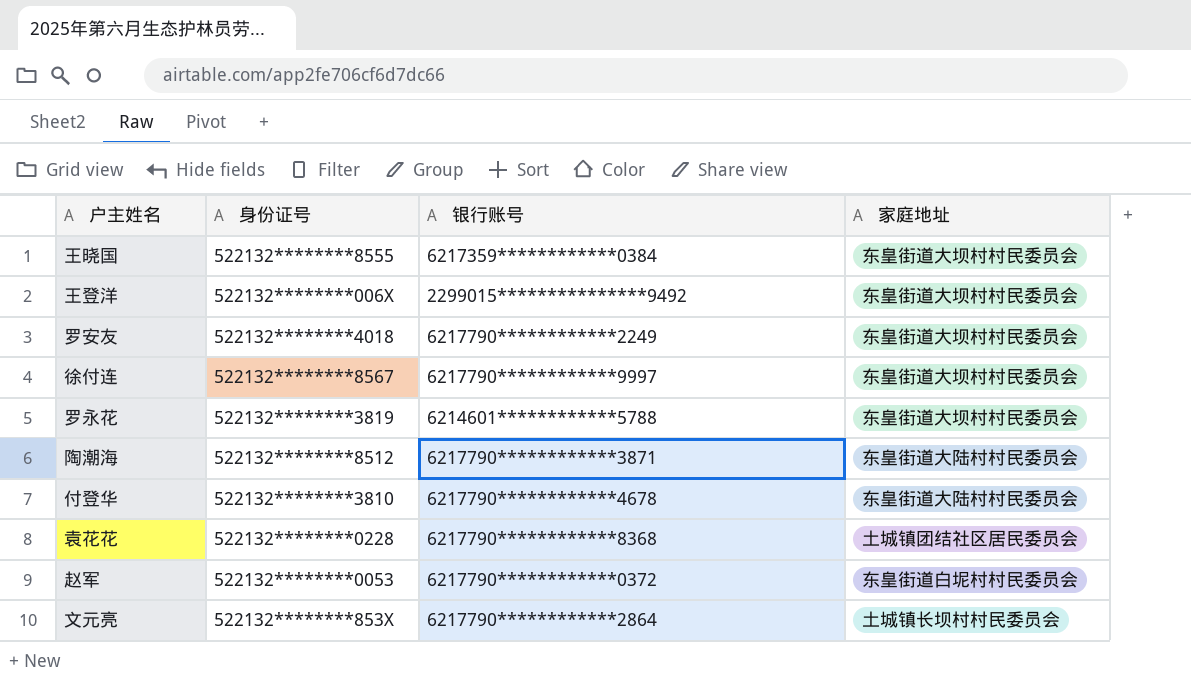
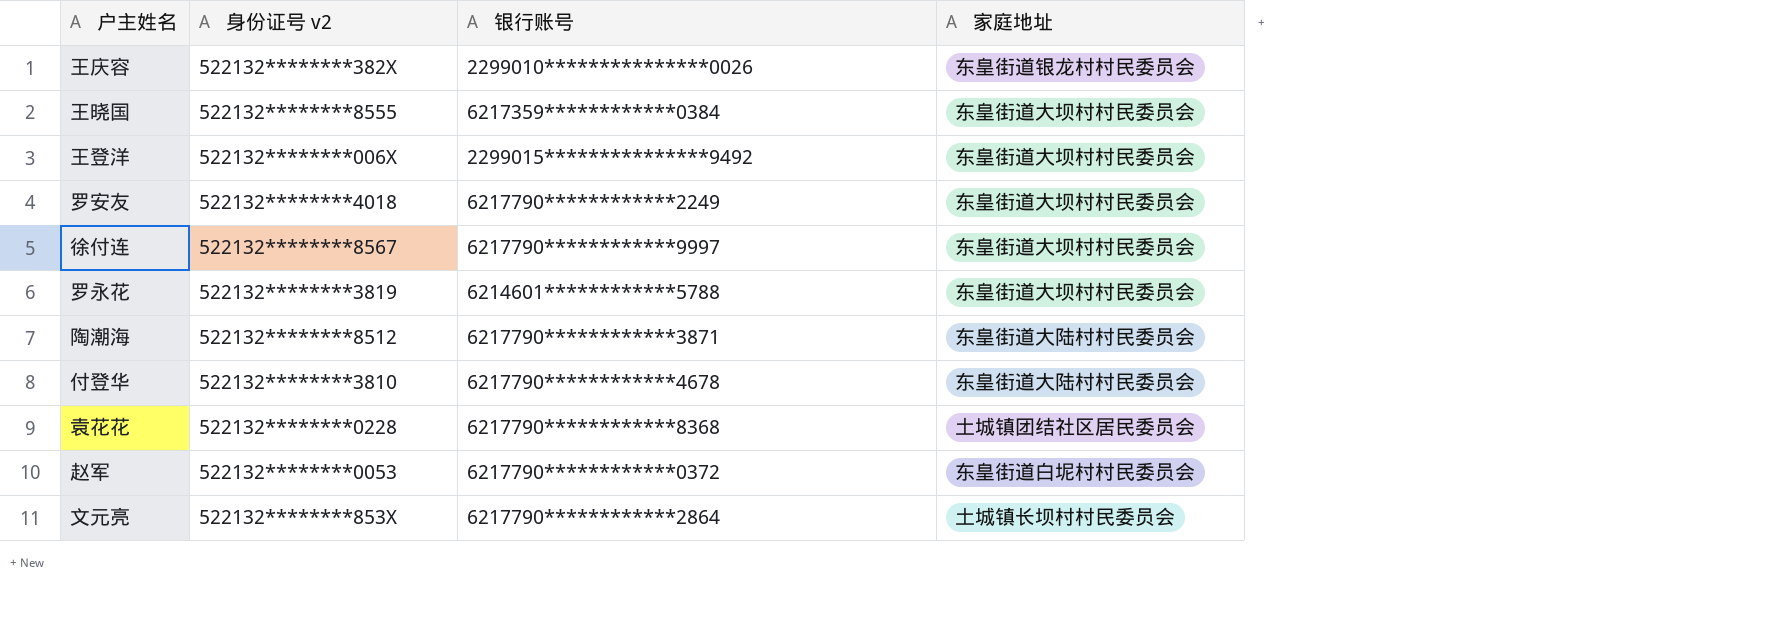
column name: 身份证号 -> 身份证号 v2
row 王庆容: none -> 522132********382X | 2299010***************0026 | 东皇街道银龙村村民委员会

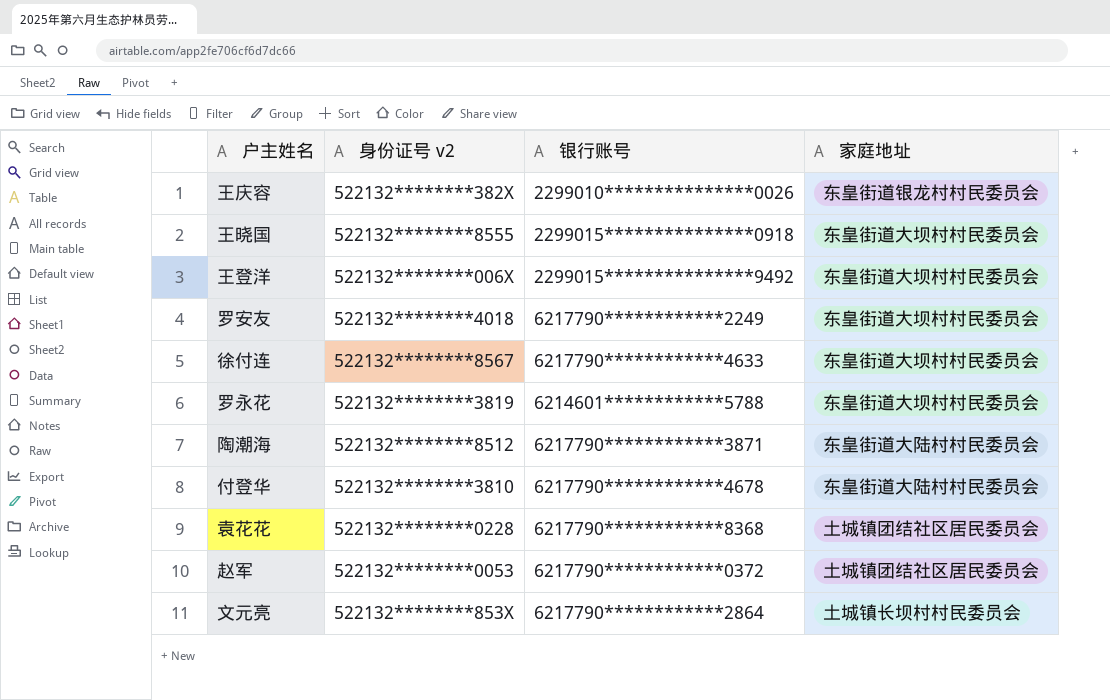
王晓国 | 银行账号: 6217359************0384 -> 2299015***************0918
徐付连 | 银行账号: 6217790************9997 -> 6217790************4633
赵军 | 家庭地址: 东皇街道白坭村村民委员会 -> 土城镇团结社区居民委员会

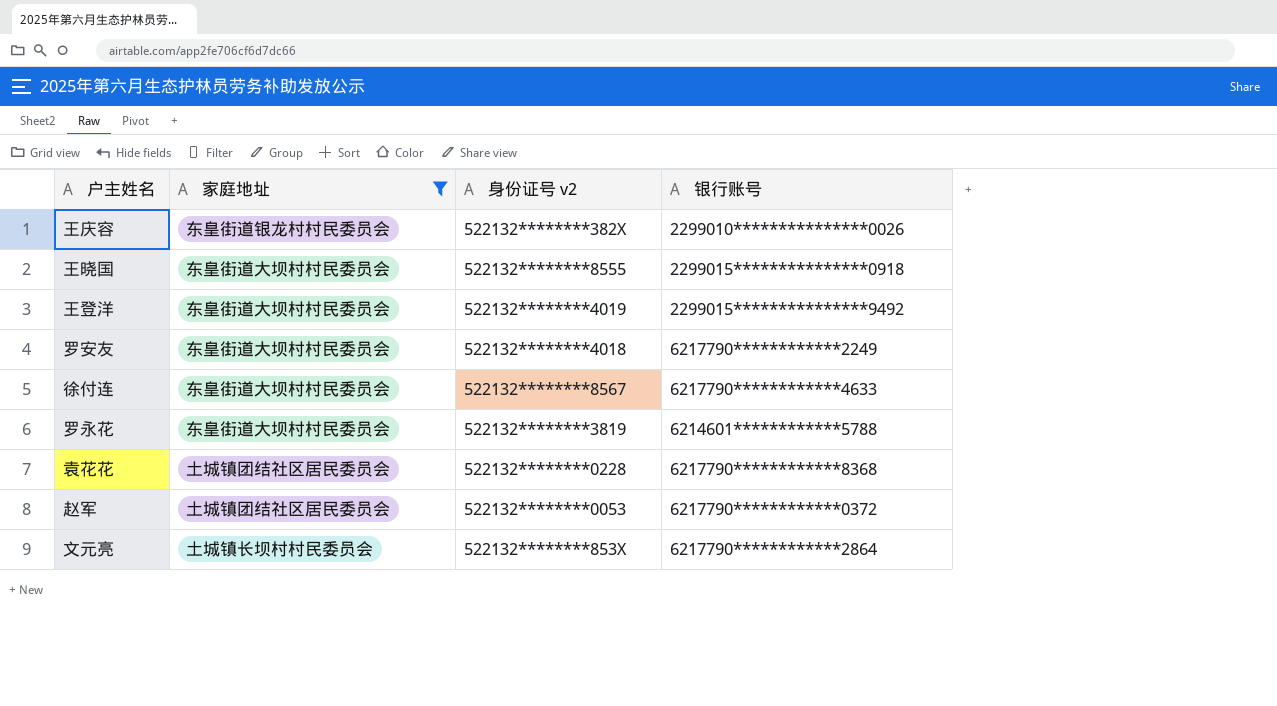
filter: none -> 家庭地址 != 东皇街道大陆村村民委员会
column 家庭地址 | position: 4 -> 2
王登洋 | 身份证号 v2: 522132********006X -> 522132********4019

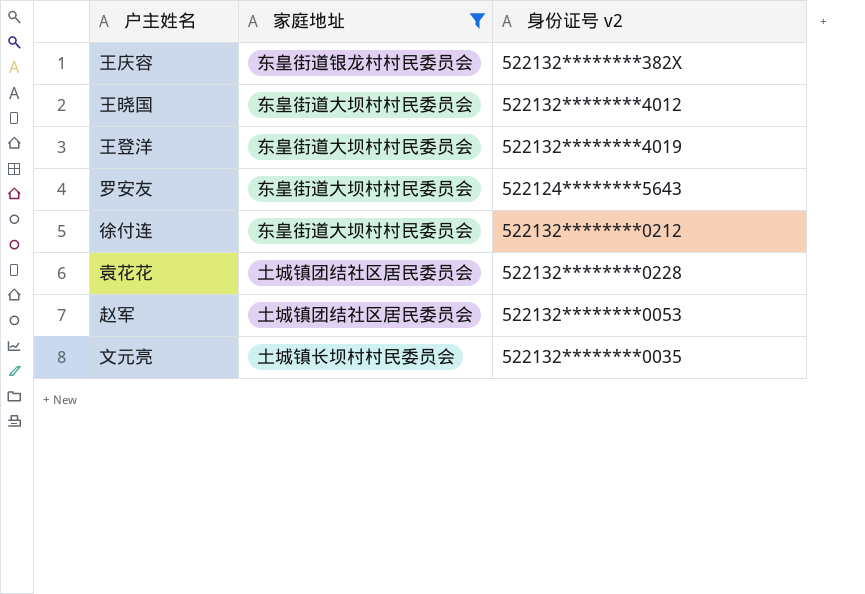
column 银行账号 | position: 4 -> none
row 罗永花: 东皇街道大坝村村民委员会 | 522132********3819 | 6214601************5788 -> none
王晓国 | 身份证号 v2: 522132********8555 -> 522132********4012
罗安友 | 身份证号 v2: 522132********4018 -> 522124********5643
徐付连 | 身份证号 v2: 522132********8567 -> 522132********0212
文元亮 | 身份证号 v2: 522132********853X -> 522132********0035

